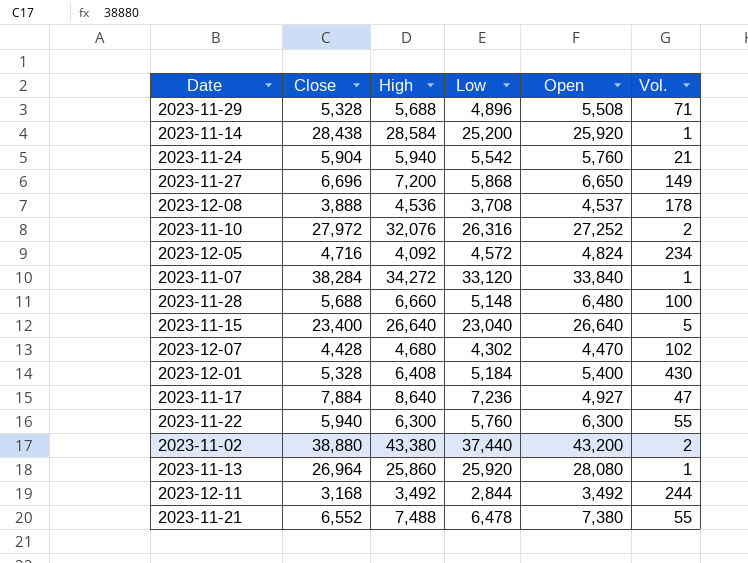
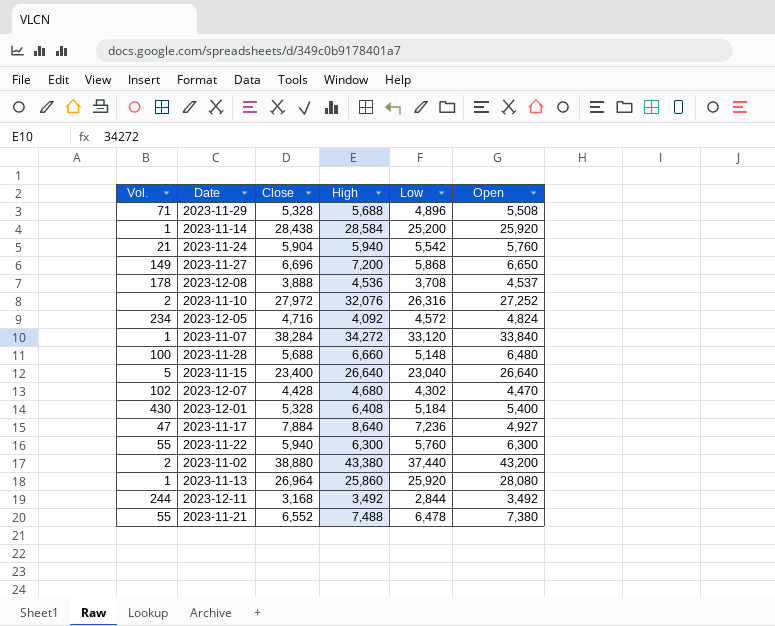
column Vol. | position: 6 -> 1

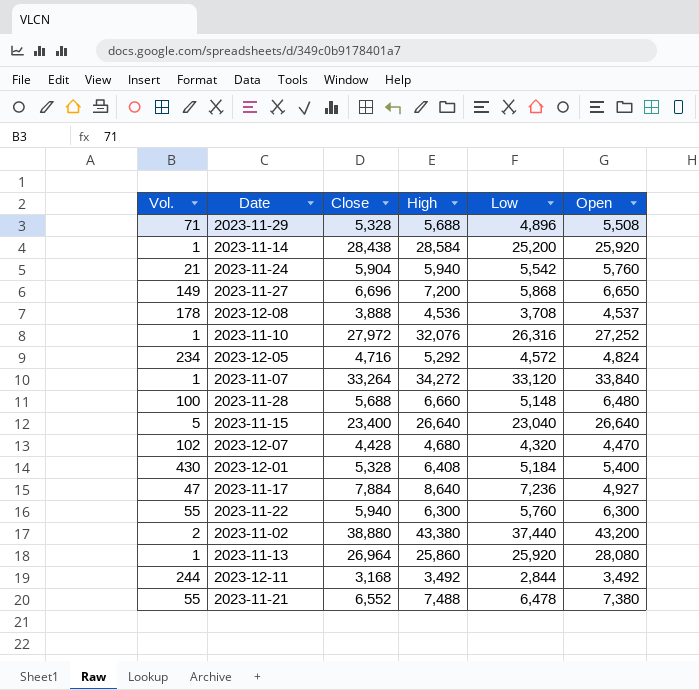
2023-11-10 | Vol.: 2 -> 1
2023-12-05 | High: 4,092 -> 5,292
2023-11-07 | Close: 38,284 -> 33,264
2023-12-07 | Low: 4,302 -> 4,320

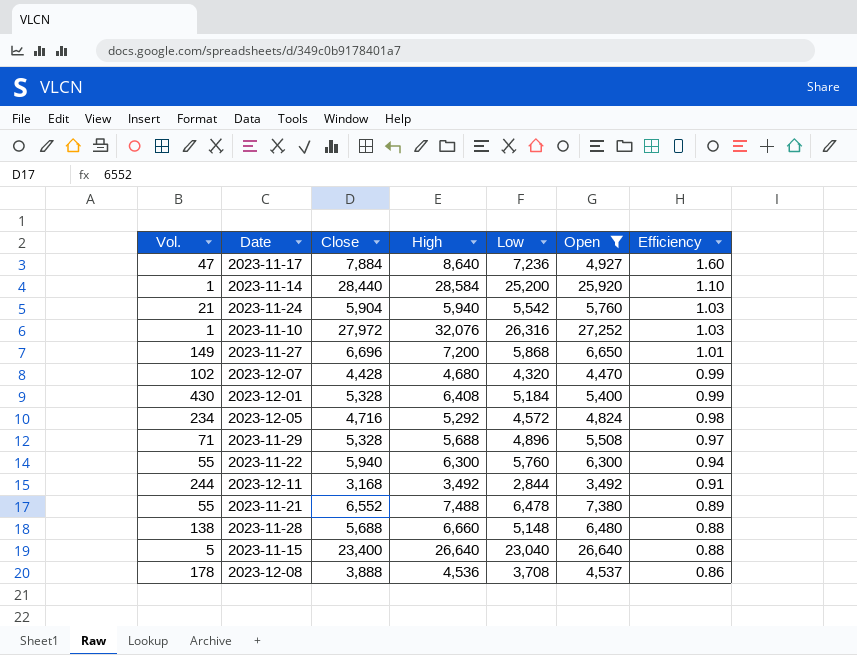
filter: none -> Open <= 27,252
row order: none -> Efficiency descending
column Efficiency | formula: none -> [Close] / [Open]
2023-11-14 | Close: 28,438 -> 28,440
2023-11-28 | Vol.: 100 -> 138

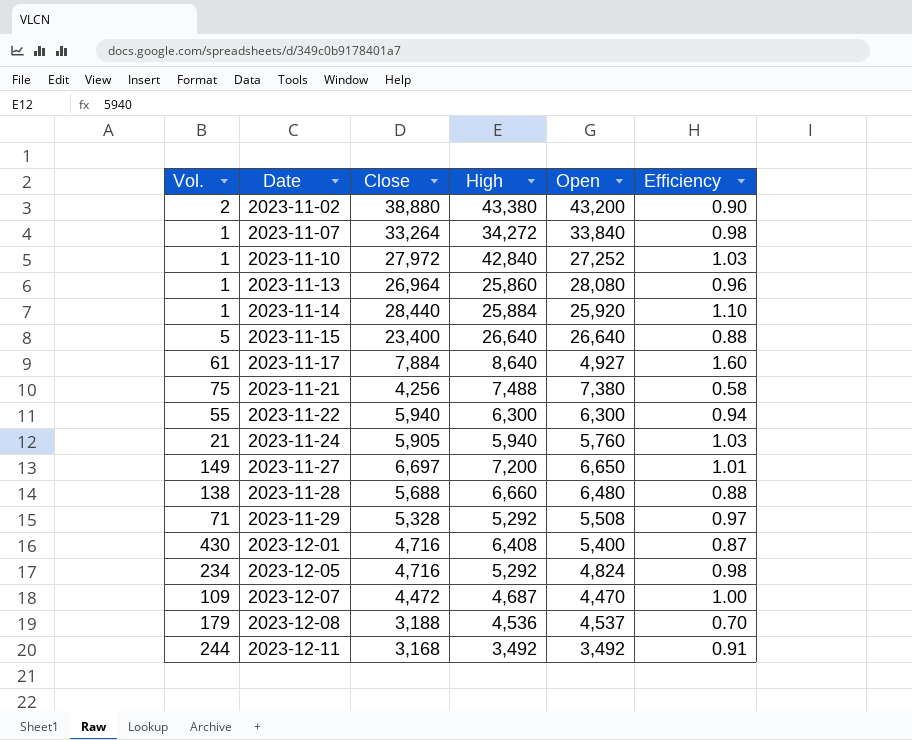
filter: Open <= 27,252 -> none
row order: Efficiency descending -> Date ascending
column Low | position: 5 -> none
2023-11-10 | High: 32,076 -> 42,840
2023-11-14 | High: 28,584 -> 25,884
2023-11-17 | Vol.: 47 -> 61
2023-11-21 | Vol.: 55 -> 75
2023-11-21 | Close: 6,552 -> 4,256
2023-11-21 | Efficiency: 0.89 -> 0.58
2023-11-24 | Close: 5,904 -> 5,905
2023-11-27 | Close: 6,696 -> 6,697
2023-11-29 | High: 5,688 -> 5,292
2023-12-01 | Close: 5,328 -> 4,716
2023-12-01 | Efficiency: 0.99 -> 0.87
2023-12-07 | Vol.: 102 -> 109
2023-12-07 | Close: 4,428 -> 4,472
2023-12-07 | High: 4,680 -> 4,687
2023-12-07 | Efficiency: 0.99 -> 1.00
2023-12-08 | Vol.: 178 -> 179
2023-12-08 | Close: 3,888 -> 3,188
2023-12-08 | Efficiency: 0.86 -> 0.70

